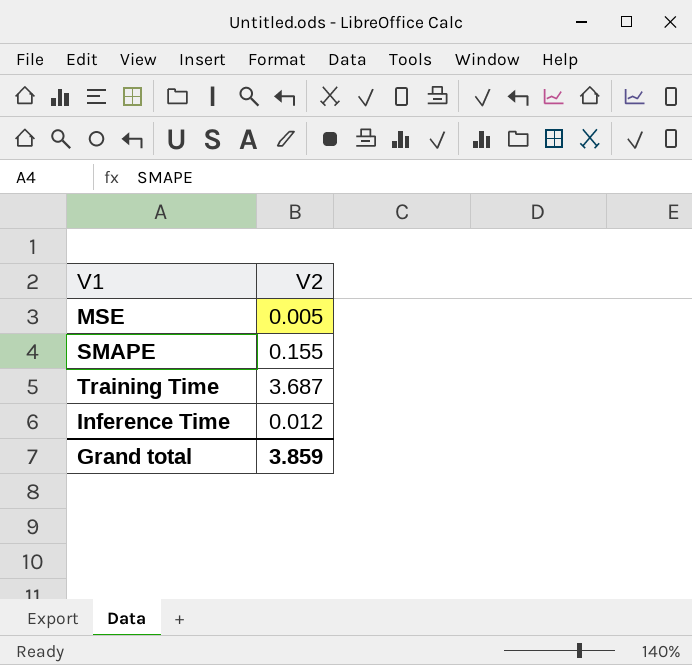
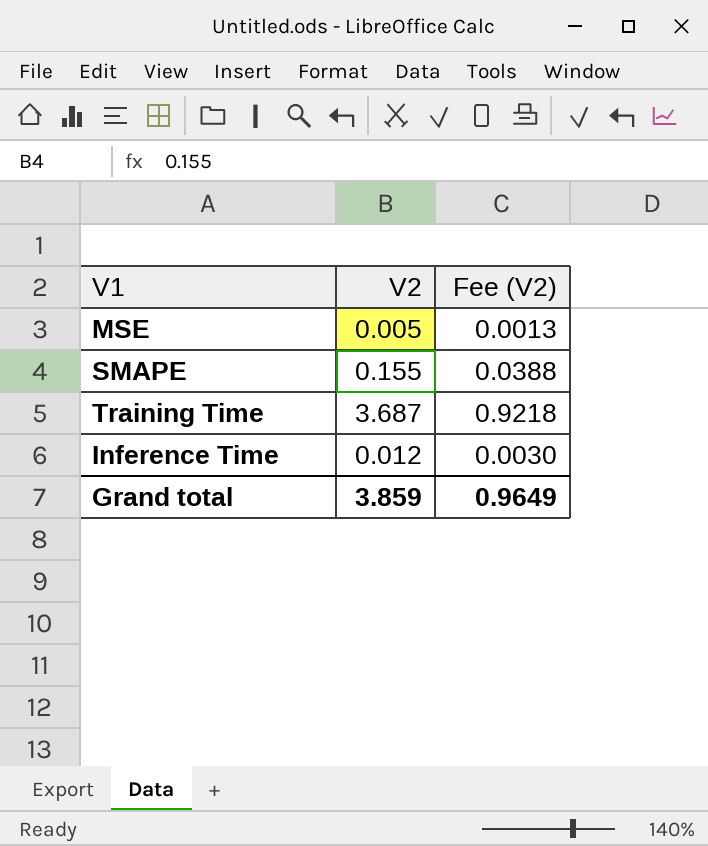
column Fee (V2) | formula: none -> [V2] * 0.25

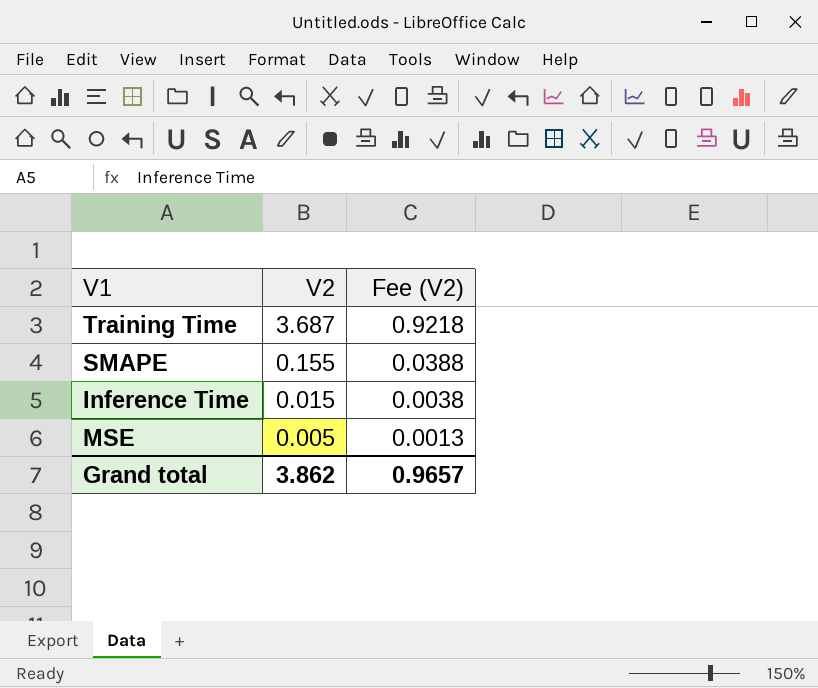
row order: none -> V2 descending
Inference Time | V2: 0.012 -> 0.015
Inference Time | Fee (V2): 0.0030 -> 0.0038
Grand total | V2: 3.859 -> 3.862
Grand total | Fee (V2): 0.9649 -> 0.9657

